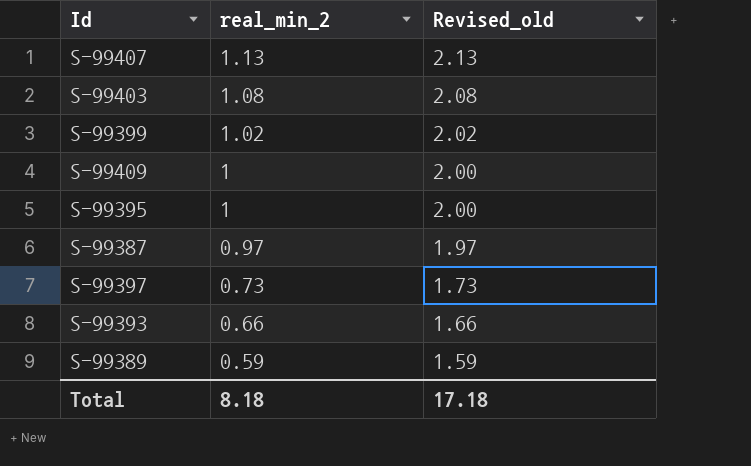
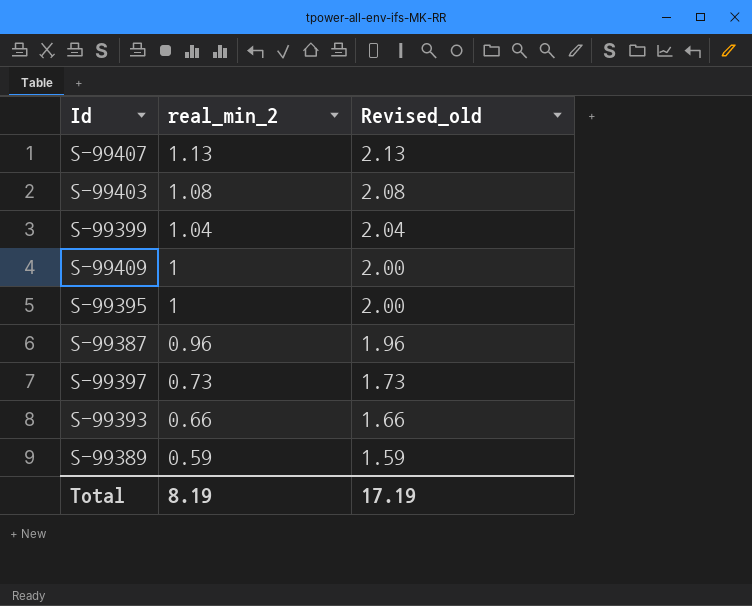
S-99399 | real_min_2: 1.02 -> 1.04
S-99399 | Revised_old: 2.02 -> 2.04
S-99387 | real_min_2: 0.97 -> 0.96
S-99387 | Revised_old: 1.97 -> 1.96
Total | real_min_2: 8.18 -> 8.19
Total | Revised_old: 17.18 -> 17.19

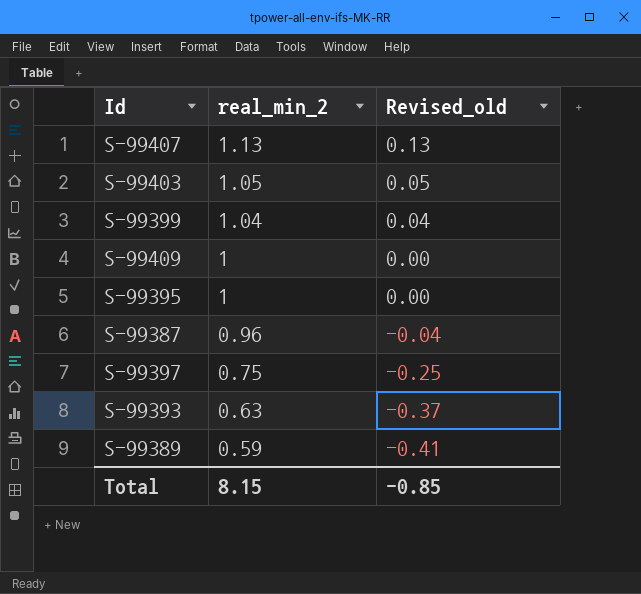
column Revised_old | formula: [real_min_2] + 1 -> [real_min_2] - 1
S-99403 | real_min_2: 1.08 -> 1.05
S-99397 | real_min_2: 0.73 -> 0.75
S-99393 | real_min_2: 0.66 -> 0.63
Total | real_min_2: 8.19 -> 8.15
Total | Revised_old: 17.19 -> -0.85

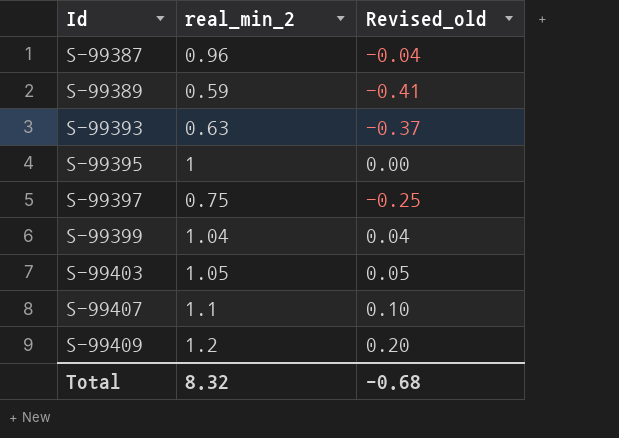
row order: real_min_2 descending -> Id ascending
S-99407 | real_min_2: 1.13 -> 1.1
S-99407 | Revised_old: 0.13 -> 0.10
S-99409 | real_min_2: 1 -> 1.2
S-99409 | Revised_old: 0.00 -> 0.20
Total | real_min_2: 8.15 -> 8.32
Total | Revised_old: -0.85 -> -0.68

